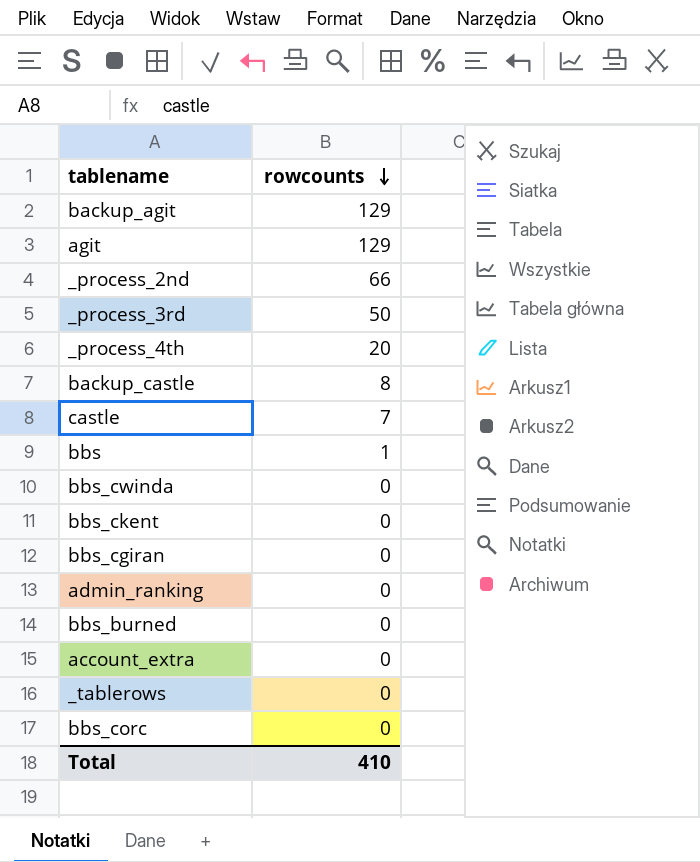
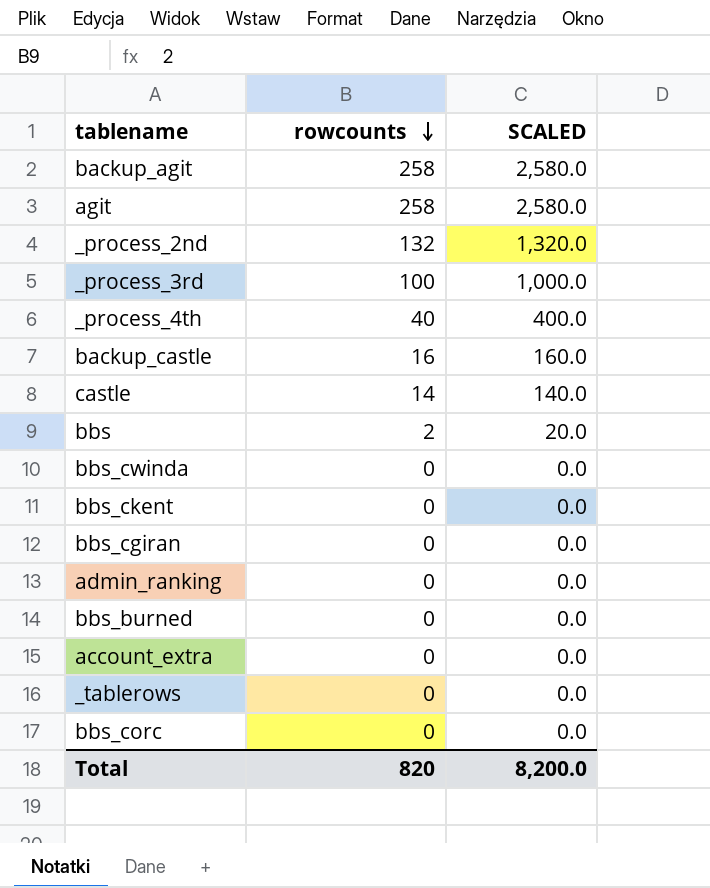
column SCALED | formula: none -> [rowcounts] * 10
backup_agit | rowcounts: 129 -> 258
agit | rowcounts: 129 -> 258
_process_2nd | rowcounts: 66 -> 132
_process_3rd | rowcounts: 50 -> 100
_process_4th | rowcounts: 20 -> 40
backup_castle | rowcounts: 8 -> 16
castle | rowcounts: 7 -> 14
bbs | rowcounts: 1 -> 2
Total | rowcounts: 410 -> 820

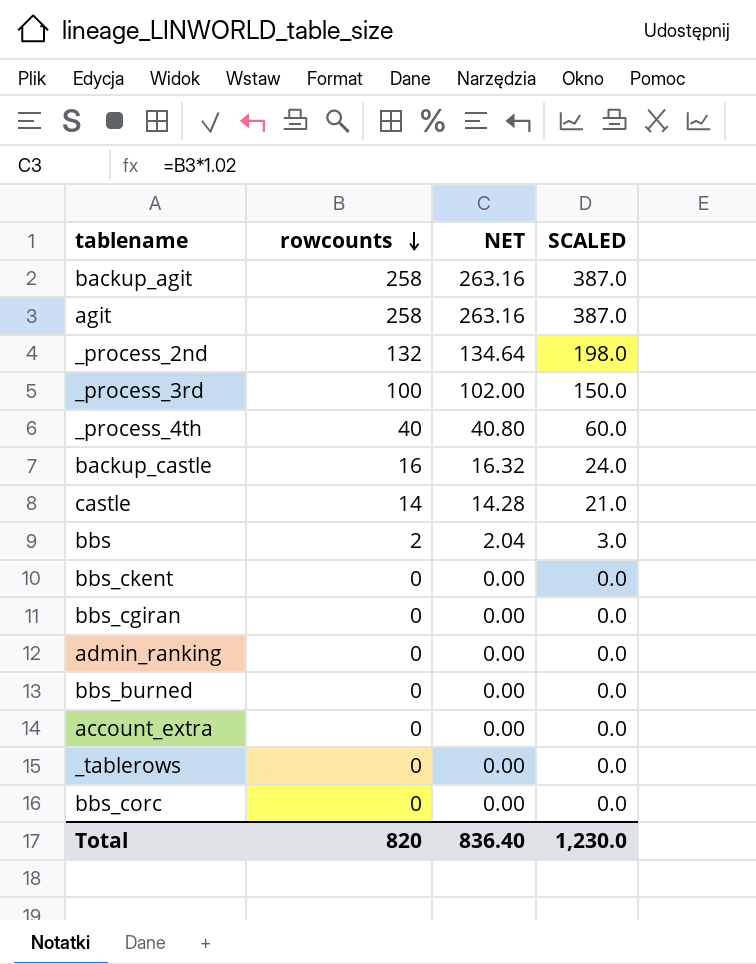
column NET | formula: none -> [rowcounts] * 1.02
column SCALED | formula: [rowcounts] * 10 -> [rowcounts] * 1.5
row bbs_cwinda: 0 | 0.0 -> none
Total | SCALED: 8,200.0 -> 1,230.0

